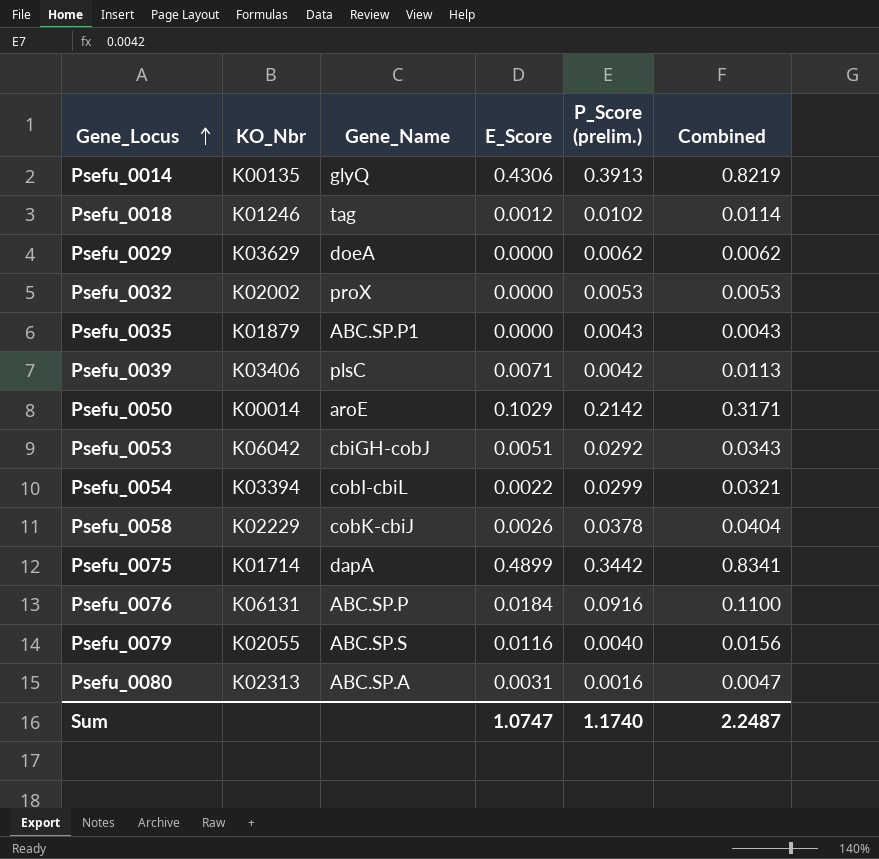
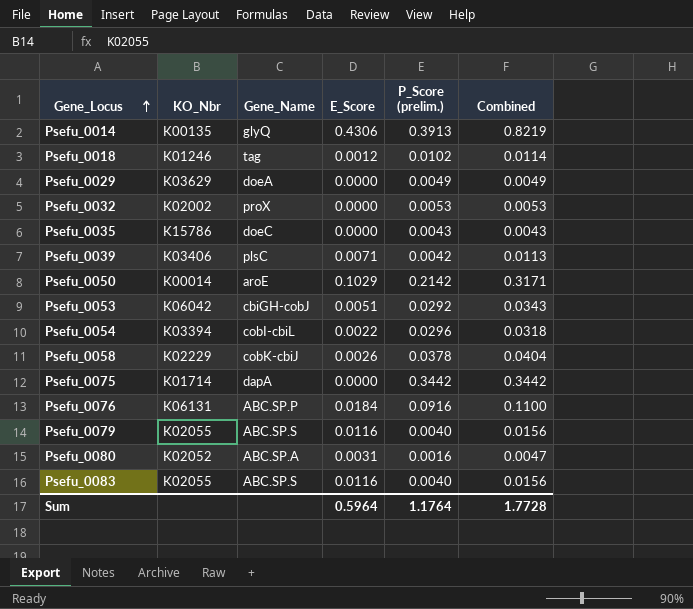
Psefu_0029 | P_Score (prelim.): 0.0062 -> 0.0049
Psefu_0029 | Combined: 0.0062 -> 0.0049
Psefu_0035 | KO_Nbr: K01879 -> K15786
Psefu_0035 | Gene_Name: ABC.SP.P1 -> doeC
Psefu_0054 | P_Score (prelim.): 0.0299 -> 0.0296
Psefu_0054 | Combined: 0.0321 -> 0.0318
Psefu_0075 | E_Score: 0.4899 -> 0.0000
Psefu_0075 | Combined: 0.8341 -> 0.3442
Psefu_0080 | KO_Nbr: K02313 -> K02052
row Psefu_0083: none -> K02055 | ABC.SP.S | 0.0116 | 0.0040 | 0.0156
Sum | E_Score: 1.0747 -> 0.5964
Sum | P_Score (prelim.): 1.1740 -> 1.1764
Sum | Combined: 2.2487 -> 1.7728

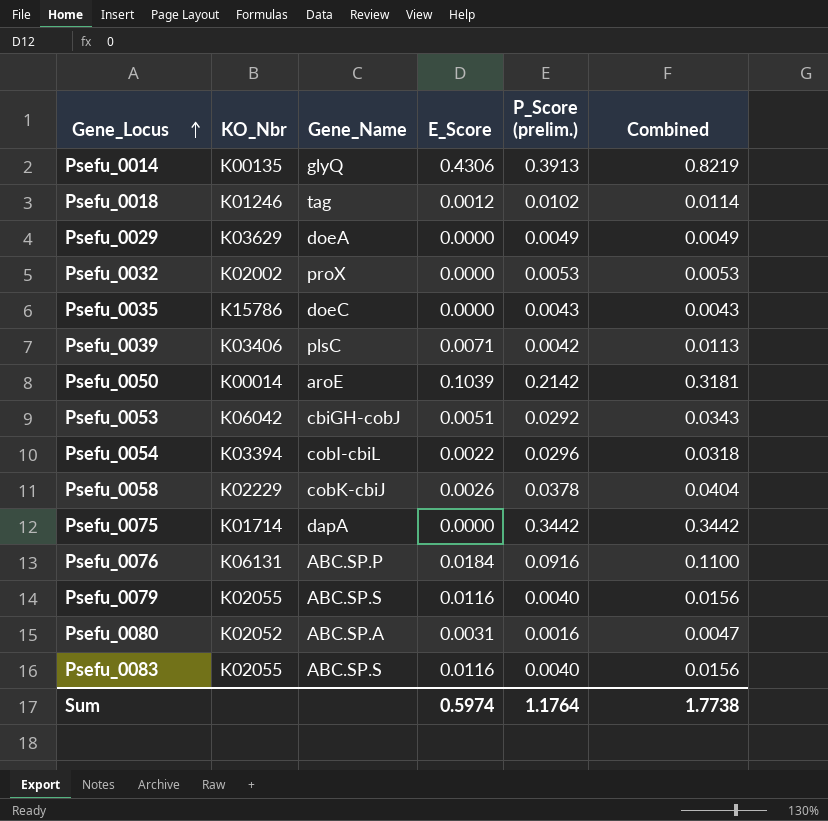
Psefu_0050 | E_Score: 0.1029 -> 0.1039
Psefu_0050 | Combined: 0.3171 -> 0.3181
Sum | E_Score: 0.5964 -> 0.5974
Sum | Combined: 1.7728 -> 1.7738

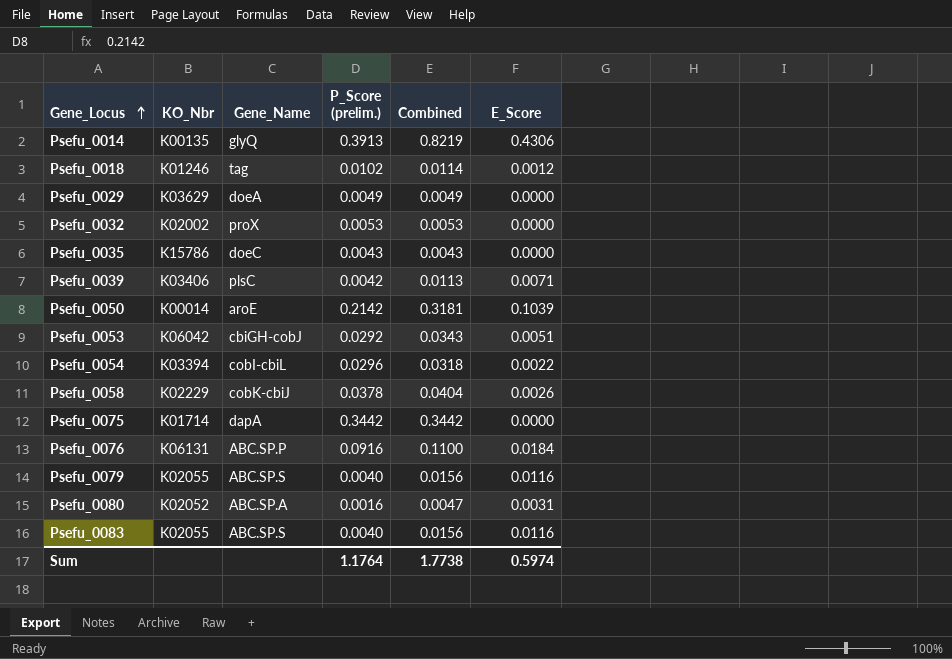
column E_Score | position: 4 -> 6

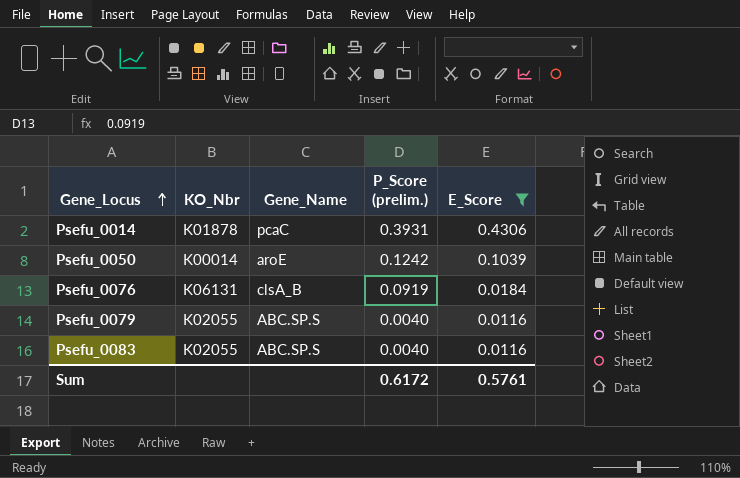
filter: none -> E_Score >= 0.0116
column Combined | formula: [P_Score (prelim.)] + [E_Score] -> none
Psefu_0014 | KO_Nbr: K00135 -> K01878
Psefu_0014 | Gene_Name: glyQ -> pcaC
Psefu_0014 | P_Score (prelim.): 0.3913 -> 0.3931
Psefu_0050 | P_Score (prelim.): 0.2142 -> 0.1242
Psefu_0076 | Gene_Name: ABC.SP.P -> clsA_B
Psefu_0076 | P_Score (prelim.): 0.0916 -> 0.0919
Sum | P_Score (prelim.): 1.1764 -> 0.6172
Sum | E_Score: 0.5974 -> 0.5761

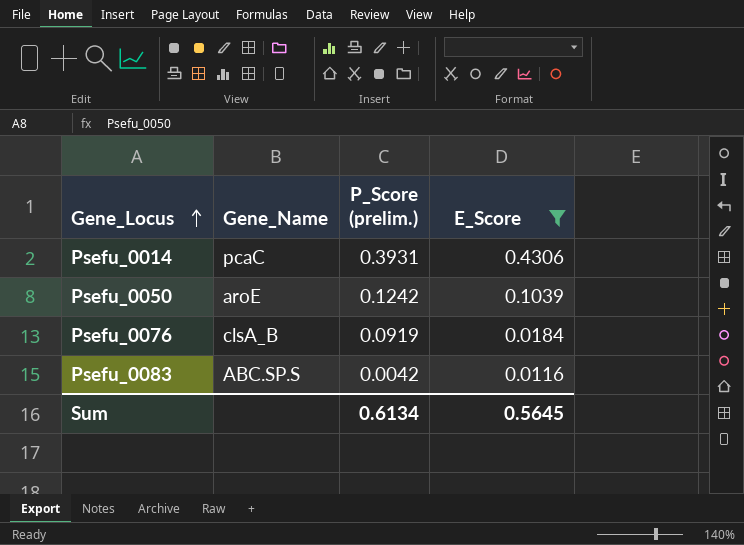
column KO_Nbr | position: 2 -> none
row Psefu_0079: K02055 | ABC.SP.S | 0.0040 | 0.0116 -> none
Psefu_0083 | P_Score (prelim.): 0.0040 -> 0.0042
Sum | P_Score (prelim.): 0.6172 -> 0.6134
Sum | E_Score: 0.5761 -> 0.5645

